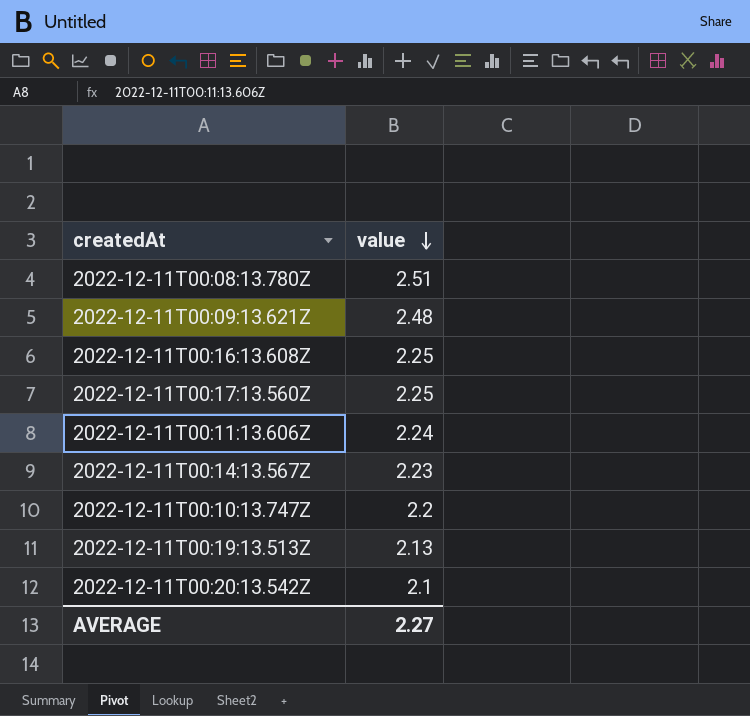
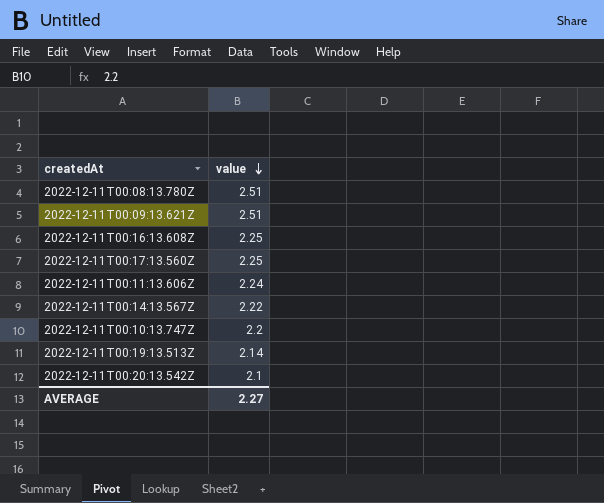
2022-12-11T00:09:13.621Z | value: 2.48 -> 2.51
2022-12-11T00:14:13.567Z | value: 2.23 -> 2.22
2022-12-11T00:19:13.513Z | value: 2.13 -> 2.14

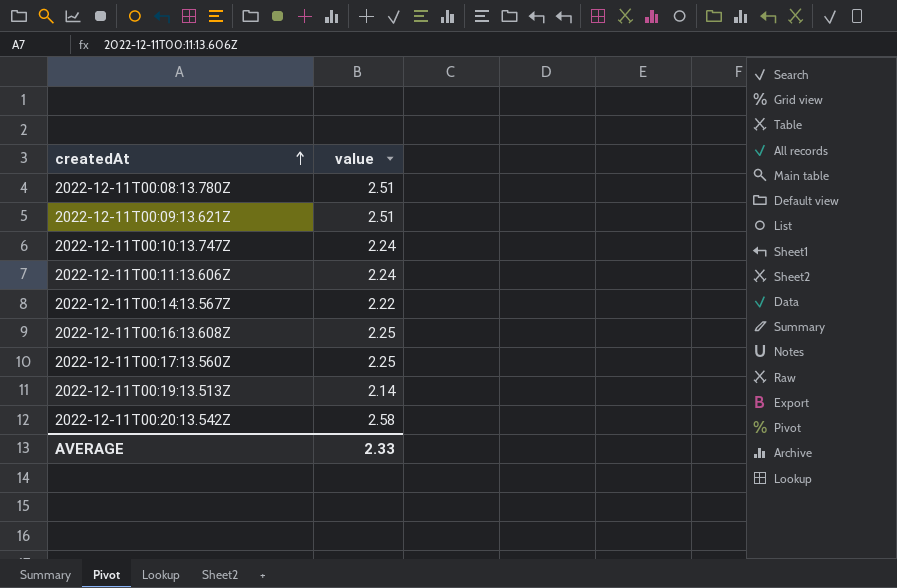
row order: value descending -> createdAt ascending
2022-12-11T00:10:13.747Z | value: 2.2 -> 2.24
2022-12-11T00:20:13.542Z | value: 2.1 -> 2.58
AVERAGE | value: 2.27 -> 2.33

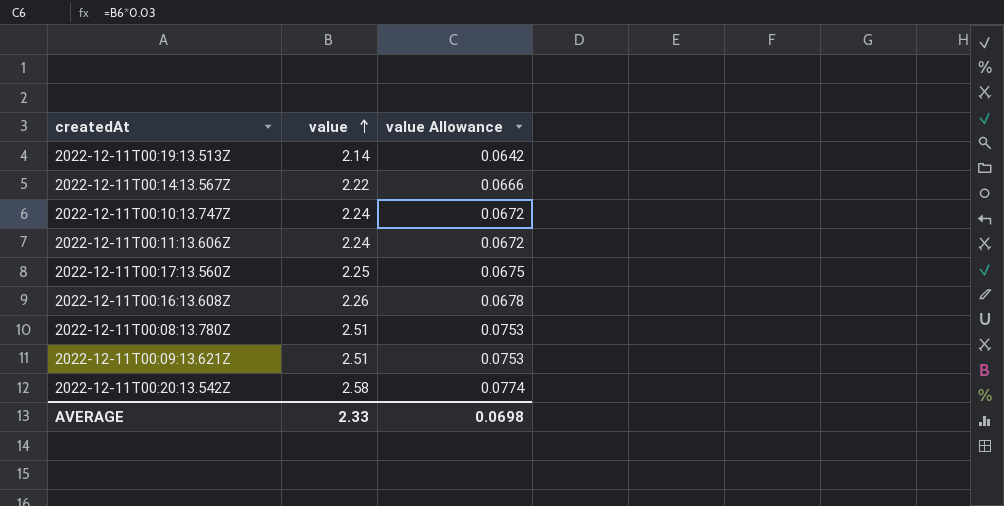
row order: createdAt ascending -> value ascending
column value Allowance | formula: none -> [value] * 0.03
2022-12-11T00:16:13.608Z | value: 2.25 -> 2.26

